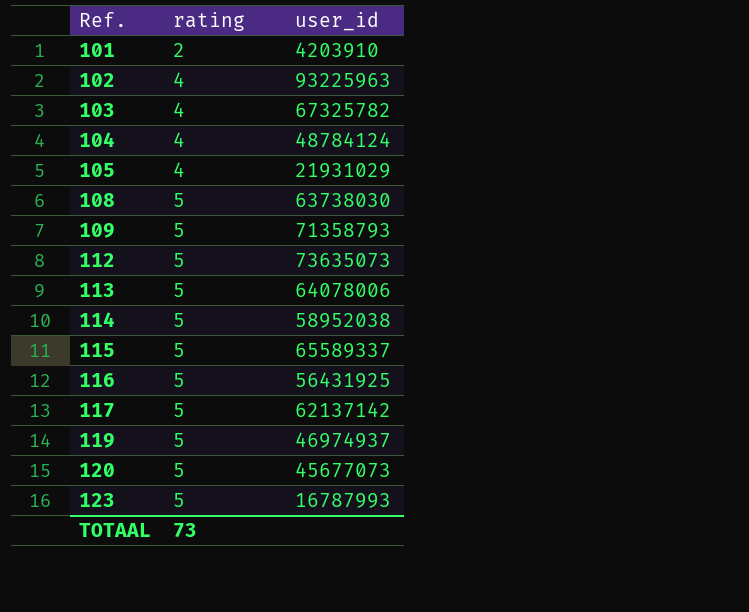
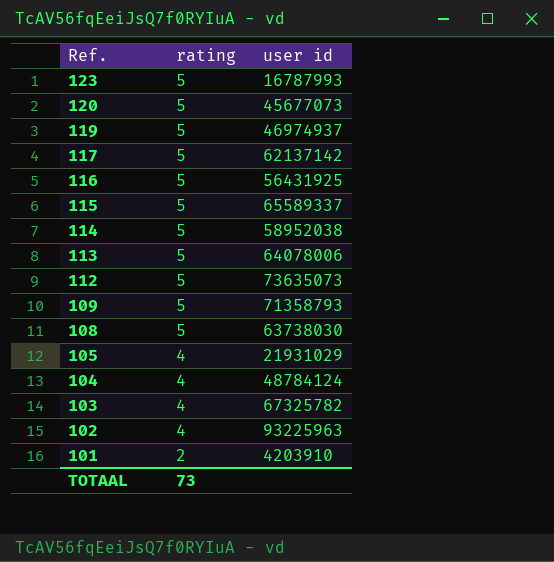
row order: Ref. ascending -> Ref. descending
column name: user_id -> user id

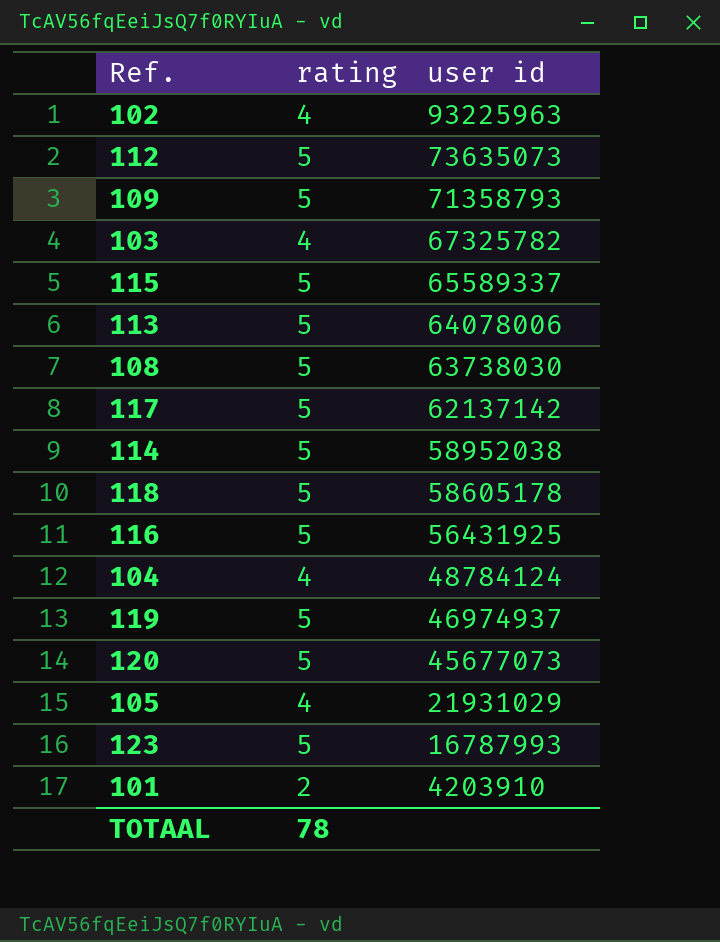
row order: Ref. descending -> user id descending
row 118: none -> 5 | 58605178
TOTAAL | rating: 73 -> 78

